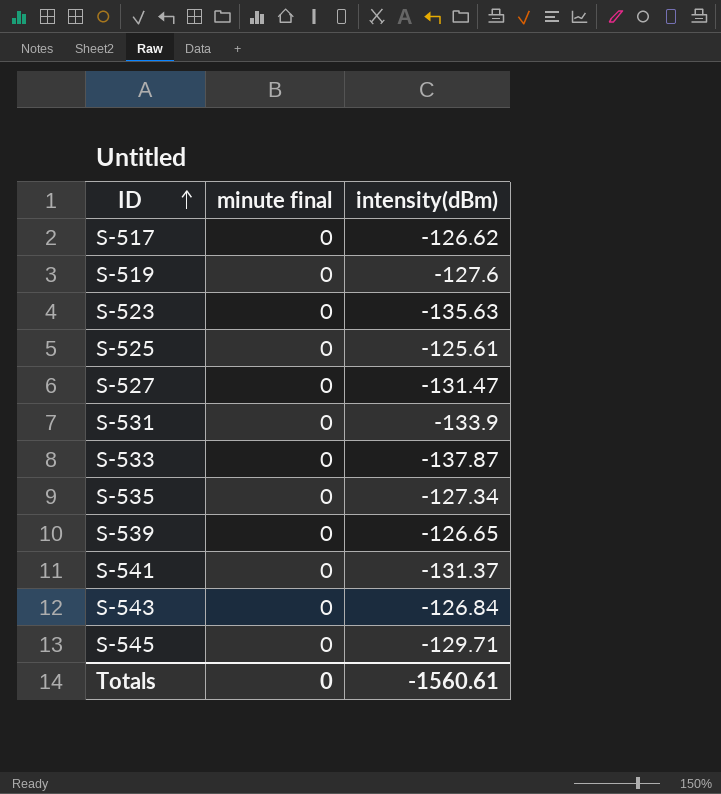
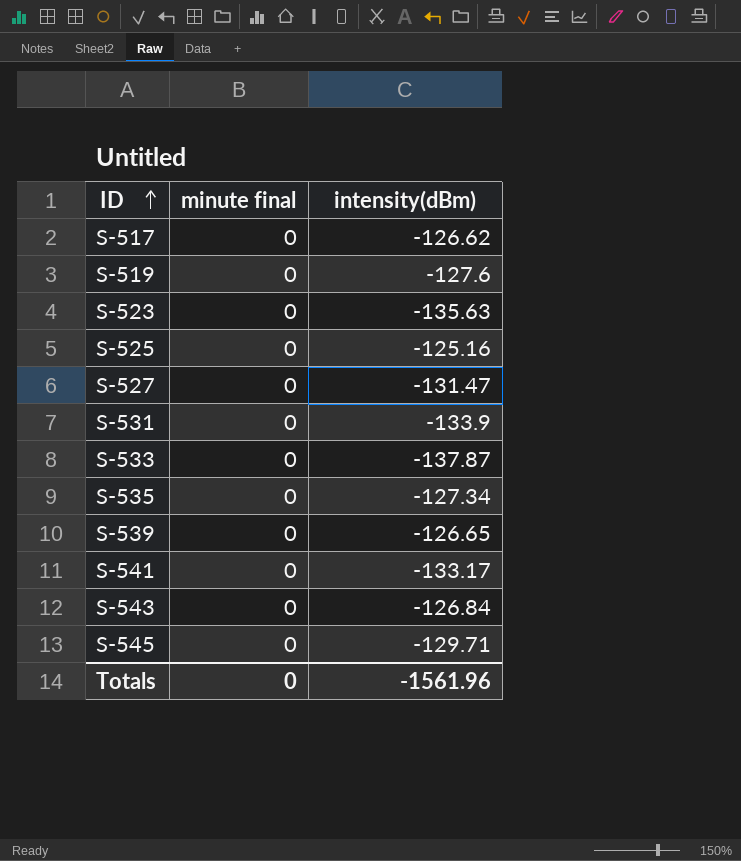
S-525 | intensity(dBm): -125.61 -> -125.16
S-541 | intensity(dBm): -131.37 -> -133.17
Totals | intensity(dBm): -1560.61 -> -1561.96

